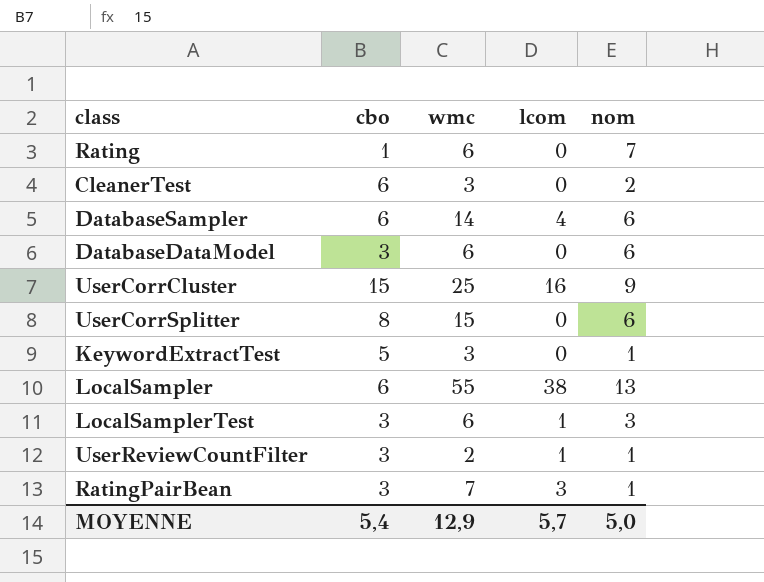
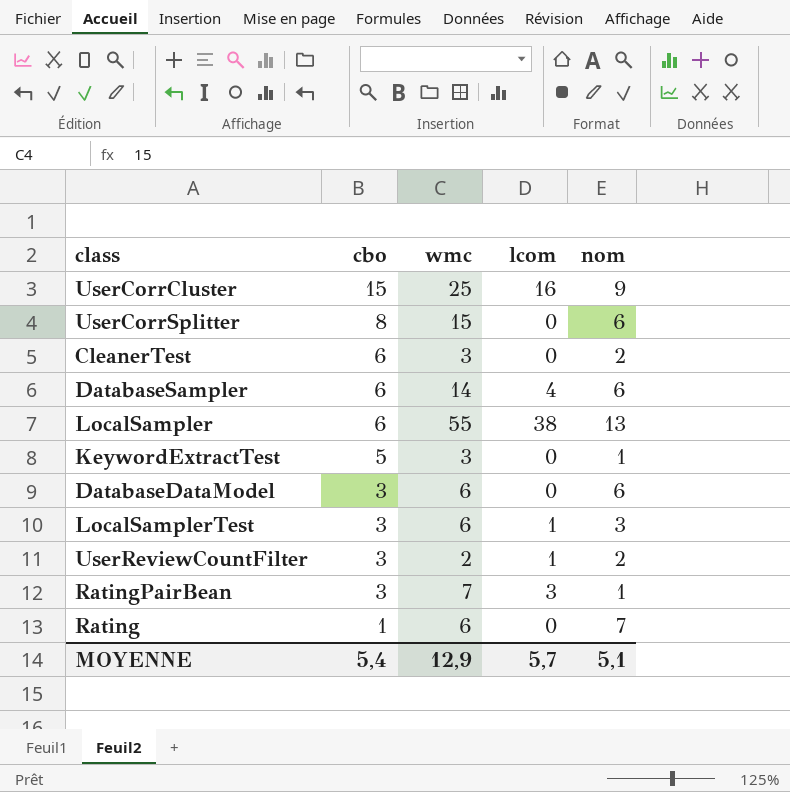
row order: none -> cbo descending
UserReviewCountFilter | nom: 1 -> 2
MOYENNE | nom: 5,0 -> 5,1

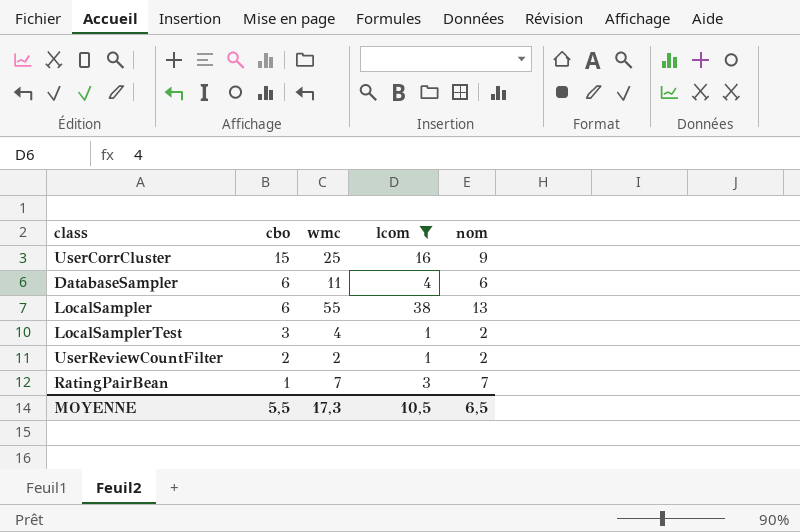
filter: none -> lcom != 0
DatabaseSampler | wmc: 14 -> 11
LocalSamplerTest | wmc: 6 -> 4
LocalSamplerTest | nom: 3 -> 2
UserReviewCountFilter | cbo: 3 -> 2
RatingPairBean | cbo: 3 -> 1
RatingPairBean | nom: 1 -> 7
MOYENNE | cbo: 5,4 -> 5,5
MOYENNE | wmc: 12,9 -> 17,3
MOYENNE | lcom: 5,7 -> 10,5
MOYENNE | nom: 5,1 -> 6,5

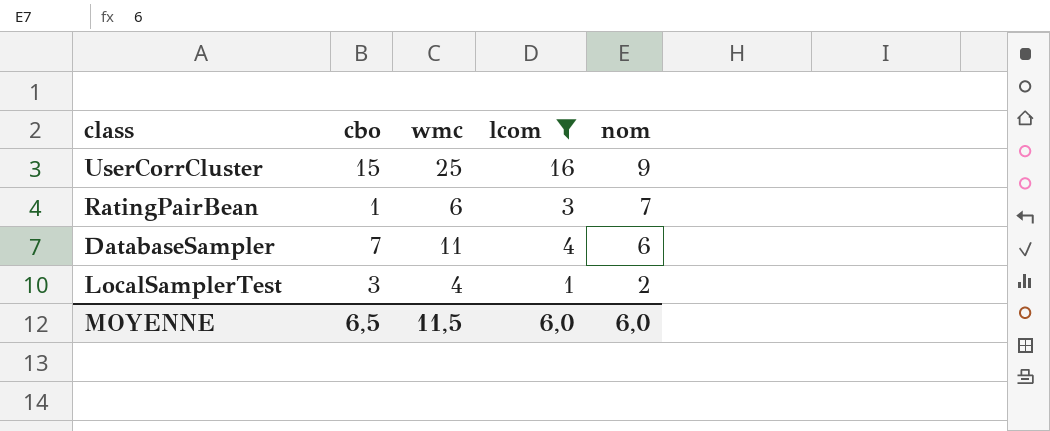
row order: cbo descending -> nom descending
row LocalSampler: 6 | 55 | 38 | 13 -> none
row UserReviewCountFilter: 2 | 2 | 1 | 2 -> none
RatingPairBean | wmc: 7 -> 6
DatabaseSampler | cbo: 6 -> 7
MOYENNE | cbo: 5,5 -> 6,5
MOYENNE | wmc: 17,3 -> 11,5
MOYENNE | lcom: 10,5 -> 6,0
MOYENNE | nom: 6,5 -> 6,0

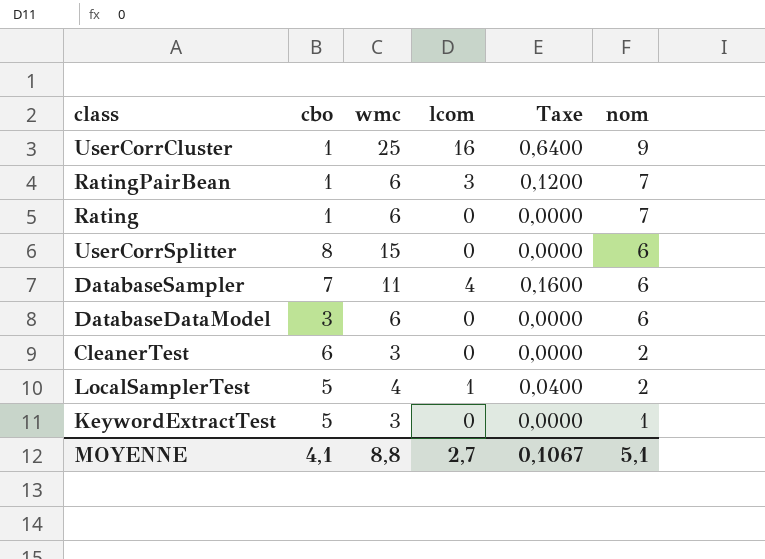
filter: lcom != 0 -> none
column Taxe | formula: none -> [lcom] * 0,04
UserCorrCluster | cbo: 15 -> 1
LocalSamplerTest | cbo: 3 -> 5
MOYENNE | cbo: 6,5 -> 4,1
MOYENNE | wmc: 11,5 -> 8,8
MOYENNE | lcom: 6,0 -> 2,7
MOYENNE | nom: 6,0 -> 5,1

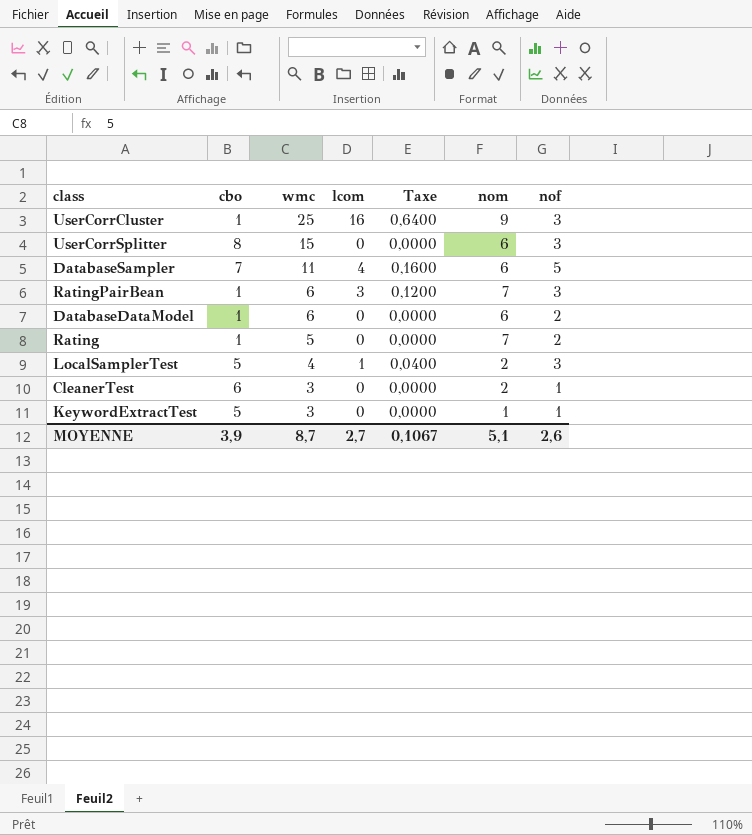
row order: nom descending -> wmc descending
column nof | position: none -> 7
DatabaseDataModel | cbo: 3 -> 1
Rating | wmc: 6 -> 5
MOYENNE | cbo: 4,1 -> 3,9
MOYENNE | wmc: 8,8 -> 8,7

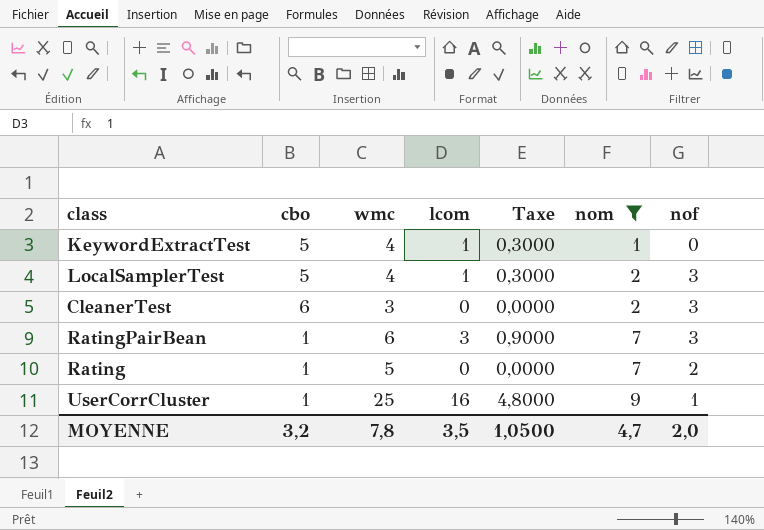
filter: none -> nom != 6
row order: wmc descending -> nom ascending
column Taxe | formula: [lcom] * 0,04 -> [lcom] * 0,3
KeywordExtractTest | wmc: 3 -> 4
KeywordExtractTest | lcom: 0 -> 1
KeywordExtractTest | nof: 1 -> 0
CleanerTest | nof: 1 -> 3
UserCorrCluster | nof: 3 -> 1
MOYENNE | cbo: 3,9 -> 3,2
MOYENNE | wmc: 8,7 -> 7,8
MOYENNE | lcom: 2,7 -> 3,5
MOYENNE | Taxe: 0,1067 -> 1,0500
MOYENNE | nom: 5,1 -> 4,7
MOYENNE | nof: 2,6 -> 2,0

